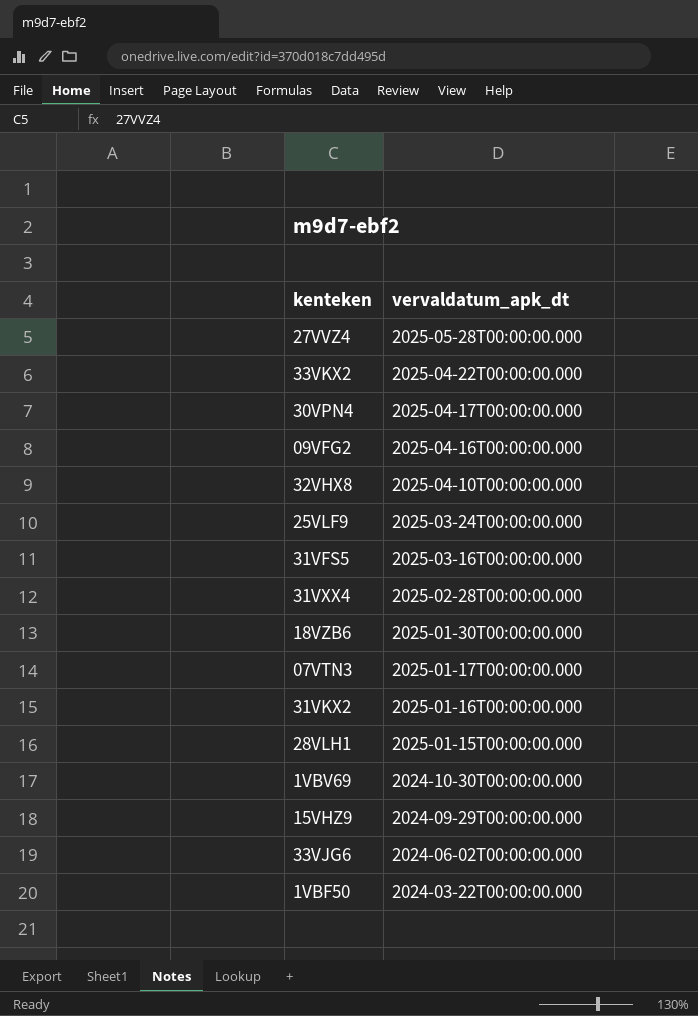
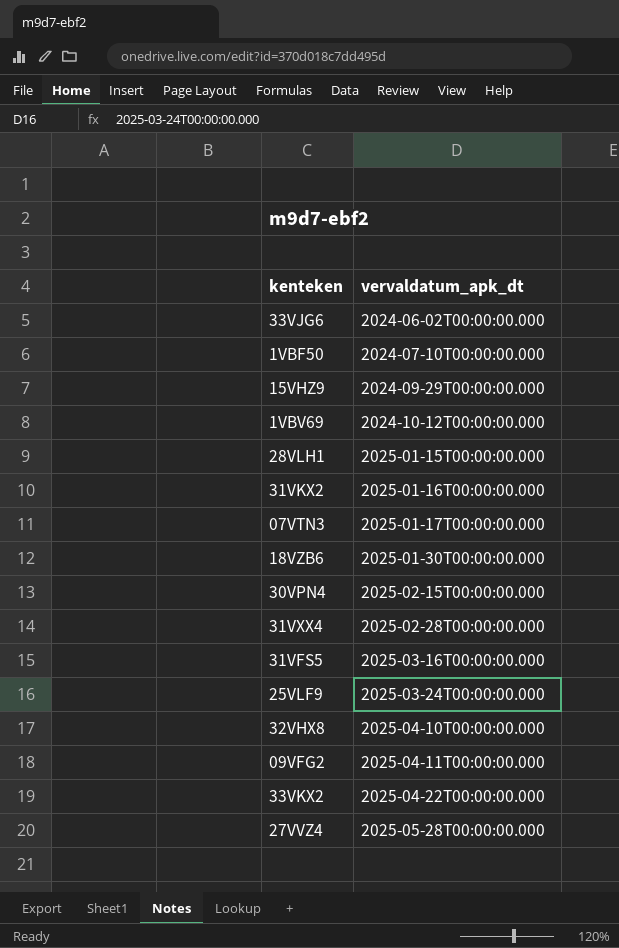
row order: vervaldatum_apk_dt descending -> vervaldatum_apk_dt ascending
1VBF50 | vervaldatum_apk_dt: 2024-03-22T00:00:00.000 -> 2024-07-10T00:00:00.000
1VBV69 | vervaldatum_apk_dt: 2024-10-30T00:00:00.000 -> 2024-10-12T00:00:00.000
30VPN4 | vervaldatum_apk_dt: 2025-04-17T00:00:00.000 -> 2025-02-15T00:00:00.000
09VFG2 | vervaldatum_apk_dt: 2025-04-16T00:00:00.000 -> 2025-04-11T00:00:00.000

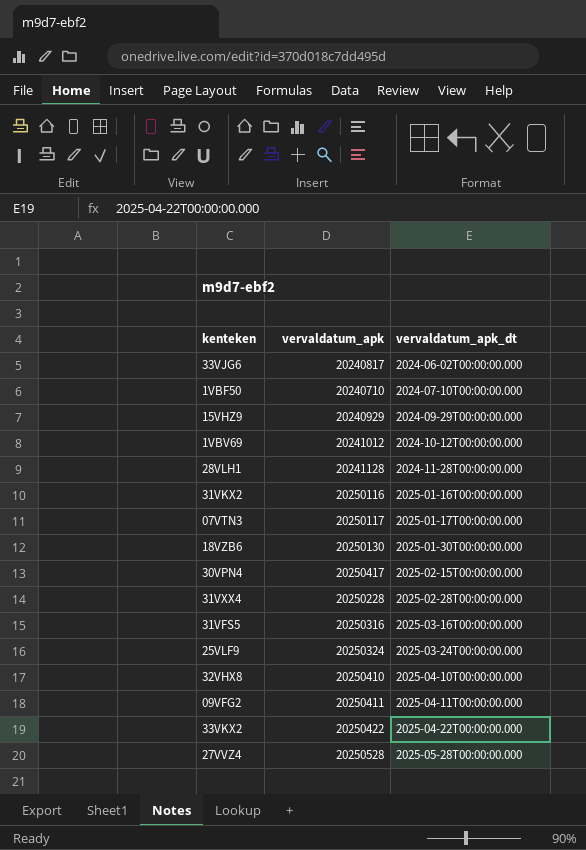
column vervaldatum_apk | position: none -> 2
28VLH1 | vervaldatum_apk_dt: 2025-01-15T00:00:00.000 -> 2024-11-28T00:00:00.000

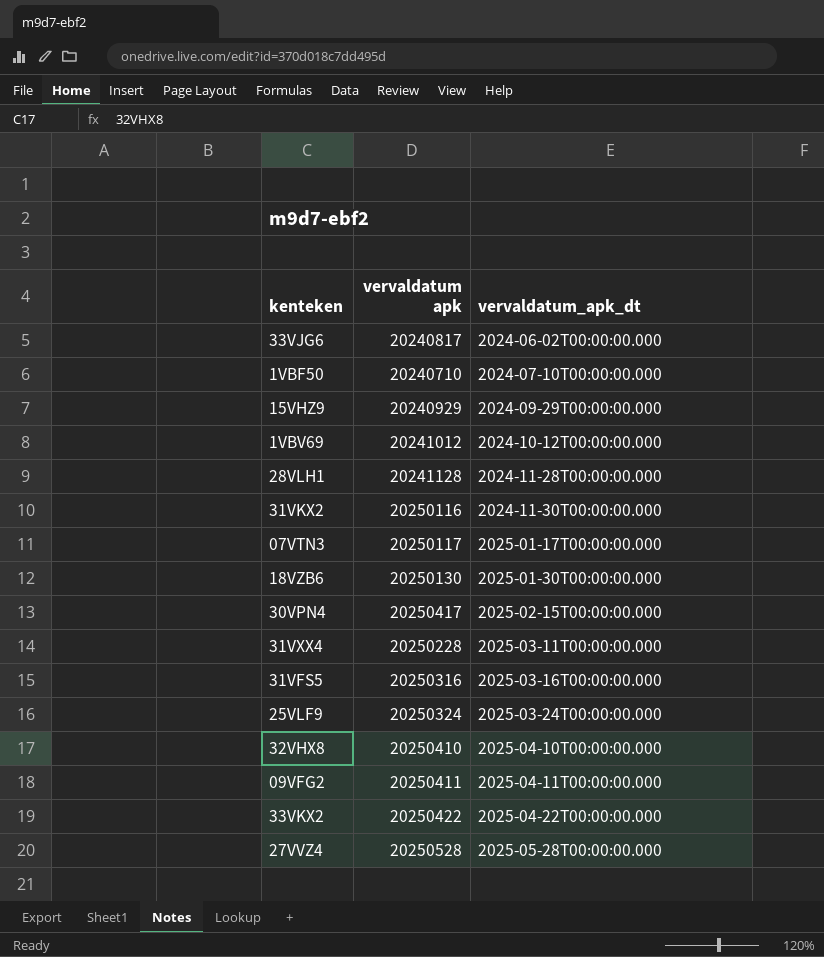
column name: vervaldatum_apk -> vervaldatum apk
31VKX2 | vervaldatum_apk_dt: 2025-01-16T00:00:00.000 -> 2024-11-30T00:00:00.000
31VXX4 | vervaldatum_apk_dt: 2025-02-28T00:00:00.000 -> 2025-03-11T00:00:00.000

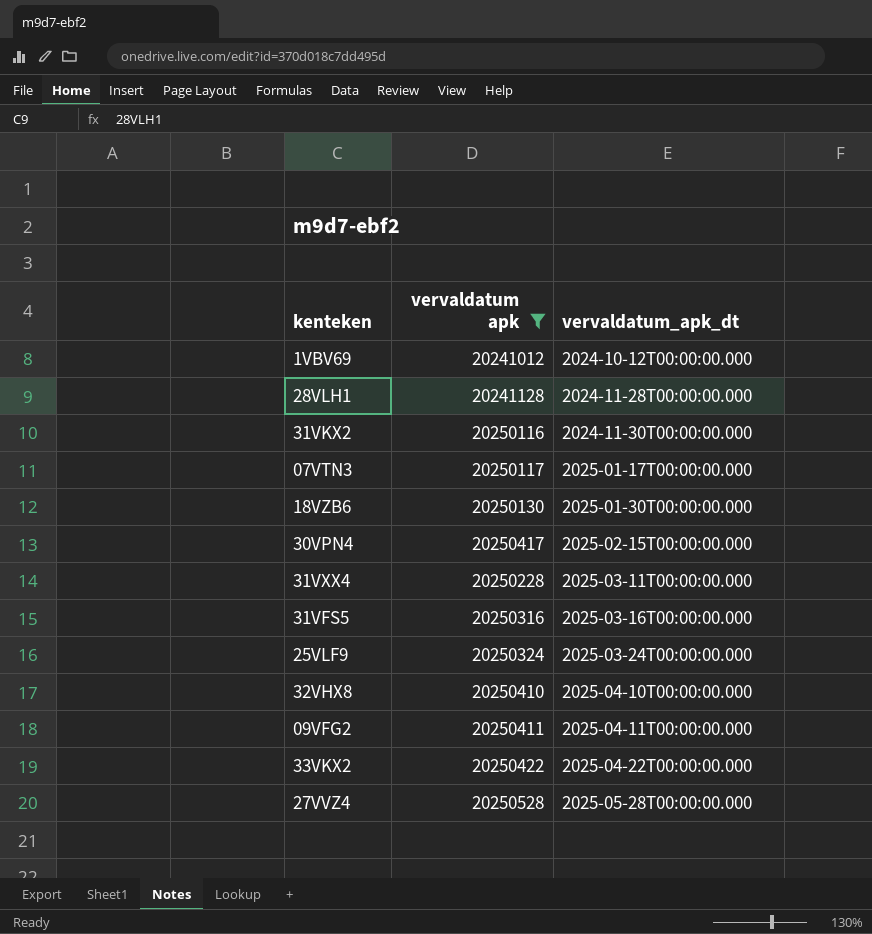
filter: none -> vervaldatum apk >= 20241012

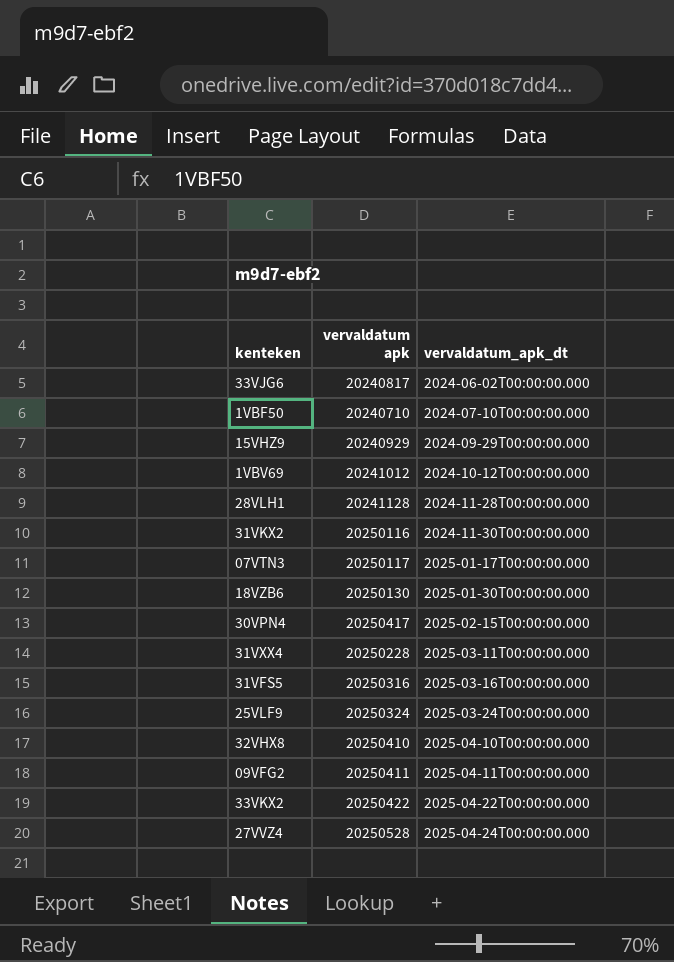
filter: vervaldatum apk >= 20241012 -> none
27VVZ4 | vervaldatum_apk_dt: 2025-05-28T00:00:00.000 -> 2025-04-24T00:00:00.000

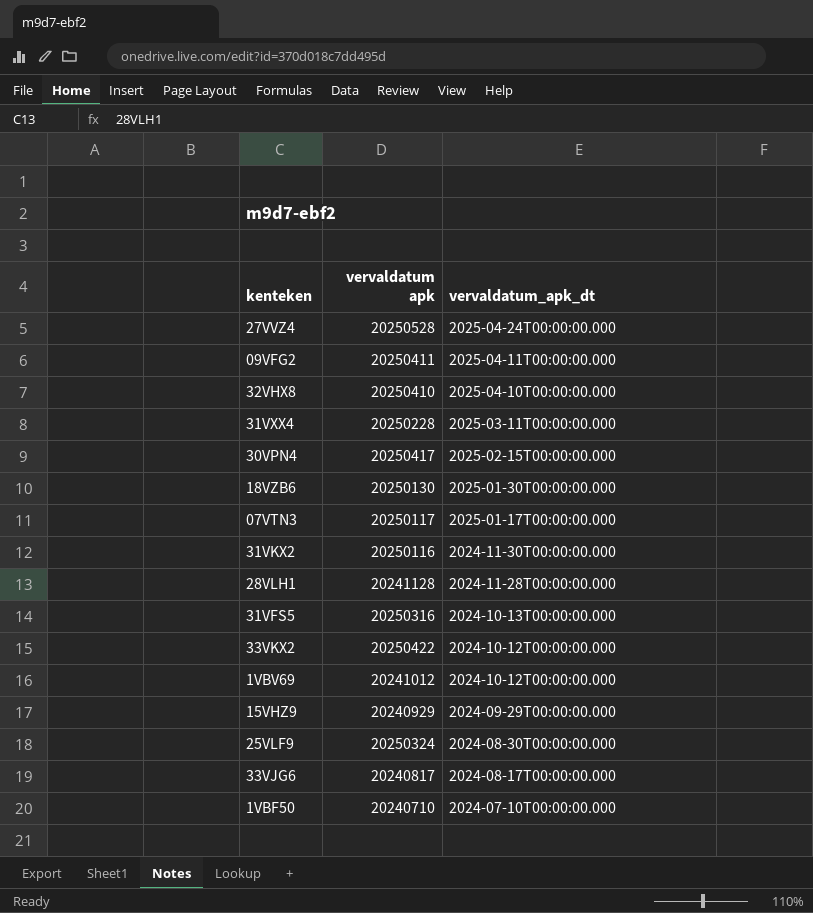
row order: vervaldatum_apk_dt ascending -> vervaldatum_apk_dt descending
31VFS5 | vervaldatum_apk_dt: 2025-03-16T00:00:00.000 -> 2024-10-13T00:00:00.000
33VKX2 | vervaldatum_apk_dt: 2025-04-22T00:00:00.000 -> 2024-10-12T00:00:00.000
25VLF9 | vervaldatum_apk_dt: 2025-03-24T00:00:00.000 -> 2024-08-30T00:00:00.000
33VJG6 | vervaldatum_apk_dt: 2024-06-02T00:00:00.000 -> 2024-08-17T00:00:00.000

